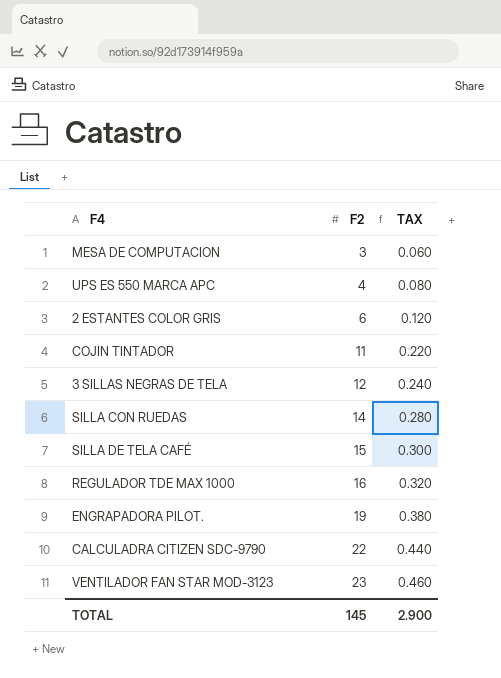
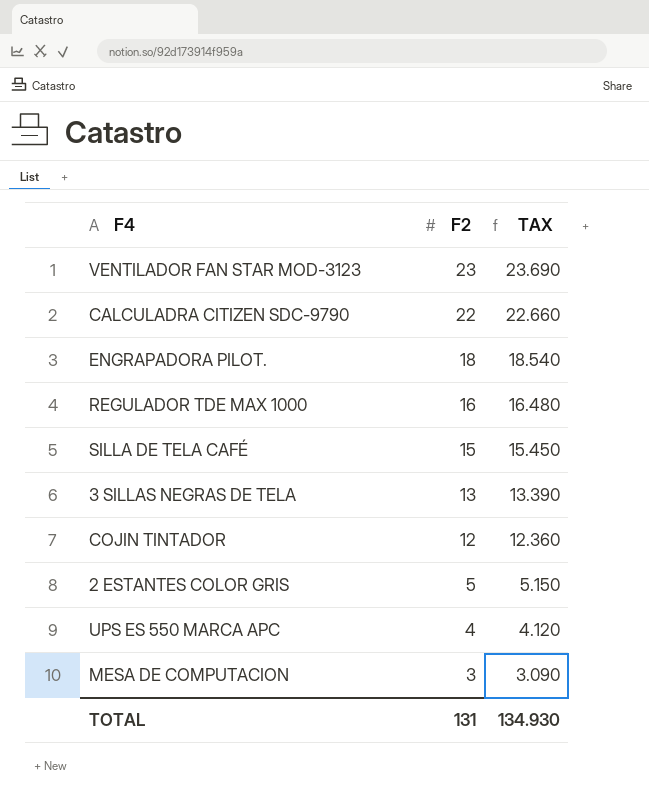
row order: F2 ascending -> F2 descending
column TAX | formula: [F2] * 0.02 -> [F2] * 1.03
row SILLA CON RUEDAS: 14 | 0.280 -> none
ENGRAPADORA PILOT. | F2: 19 -> 18
3 SILLAS NEGRAS DE TELA | F2: 12 -> 13
COJIN TINTADOR | F2: 11 -> 12
2 ESTANTES COLOR GRIS | F2: 6 -> 5
TOTAL | F2: 145 -> 131
TOTAL | TAX: 2.900 -> 134.930

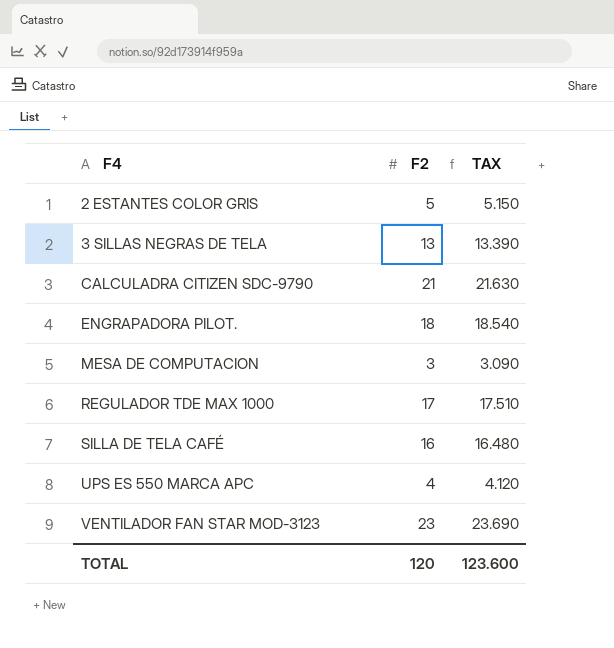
row order: F2 descending -> F4 ascending
row COJIN TINTADOR: 12 | 12.360 -> none
CALCULADRA CITIZEN SDC-9790 | F2: 22 -> 21
CALCULADRA CITIZEN SDC-9790 | TAX: 22.660 -> 21.630
REGULADOR TDE MAX 1000 | F2: 16 -> 17
REGULADOR TDE MAX 1000 | TAX: 16.480 -> 17.510
SILLA DE TELA CAFÉ | F2: 15 -> 16
SILLA DE TELA CAFÉ | TAX: 15.450 -> 16.480
TOTAL | F2: 131 -> 120
TOTAL | TAX: 134.930 -> 123.600

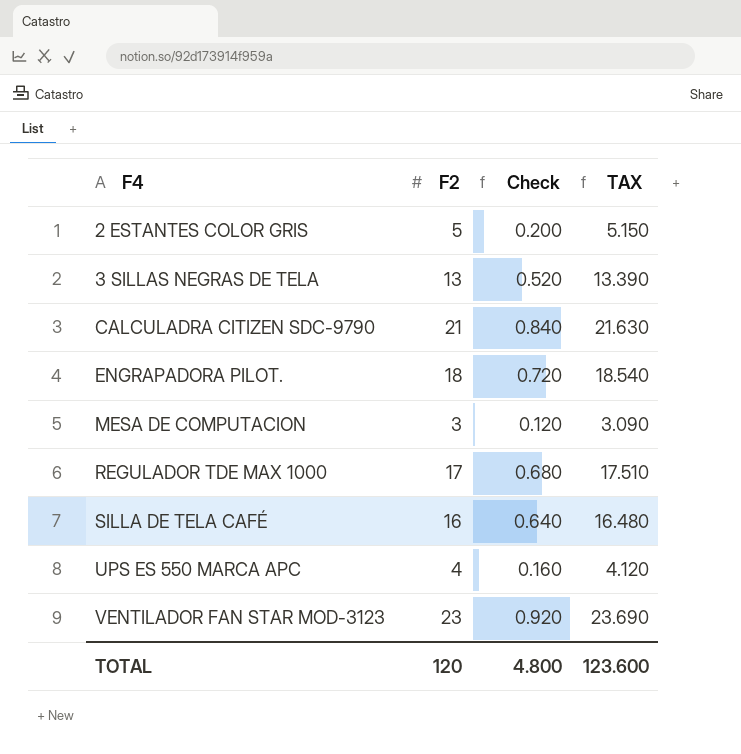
column Check | formula: none -> [F2] * 0.04

